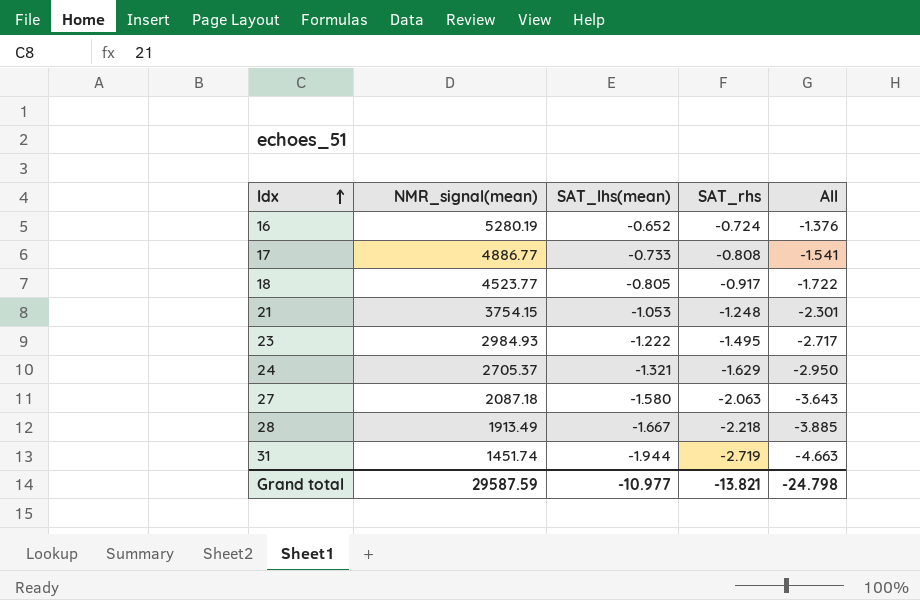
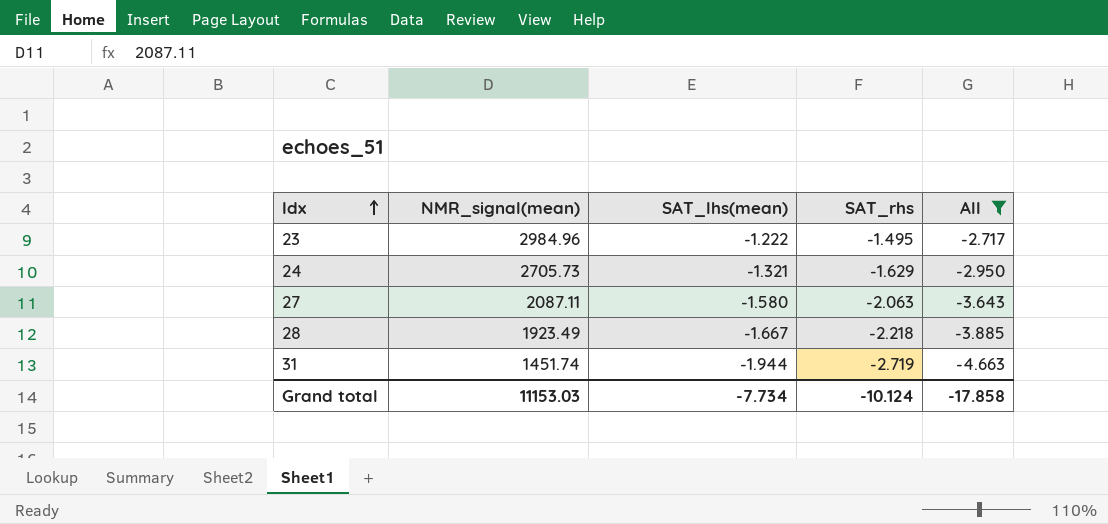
filter: none -> All <= -2.717
23 | NMR_signal(mean): 2984.93 -> 2984.96
24 | NMR_signal(mean): 2705.37 -> 2705.73
27 | NMR_signal(mean): 2087.18 -> 2087.11
28 | NMR_signal(mean): 1913.49 -> 1923.49
Grand total | NMR_signal(mean): 29587.59 -> 11153.03
Grand total | SAT_lhs(mean): -10.977 -> -7.734
Grand total | SAT_rhs: -13.821 -> -10.124
Grand total | All: -24.798 -> -17.858

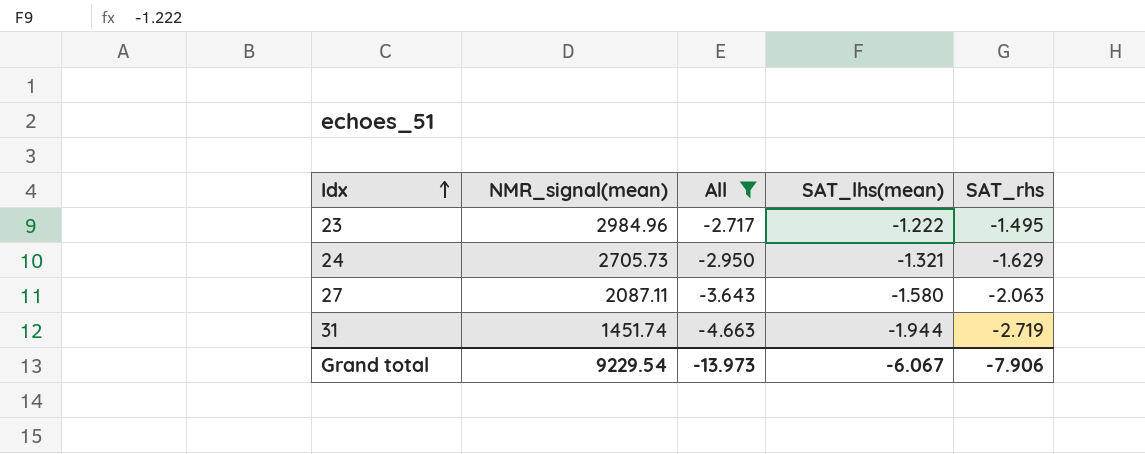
column All | position: 5 -> 3
row 28: 1923.49 | -1.667 | -2.218 | -3.885 -> none
Grand total | NMR_signal(mean): 11153.03 -> 9229.54
Grand total | All: -17.858 -> -13.973
Grand total | SAT_lhs(mean): -7.734 -> -6.067
Grand total | SAT_rhs: -10.124 -> -7.906

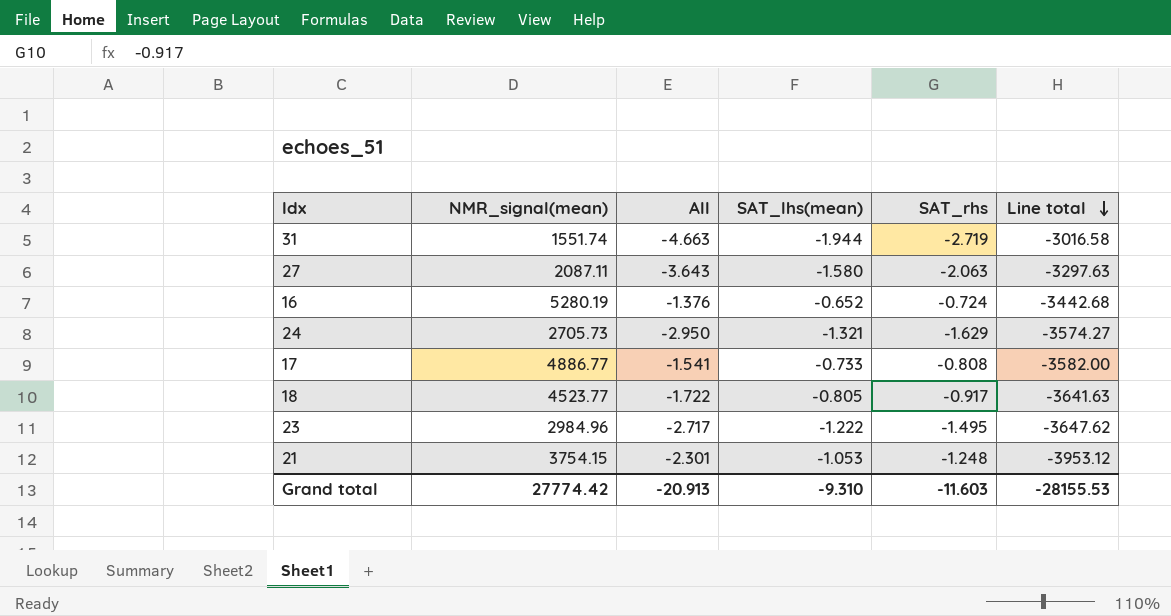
filter: All <= -2.717 -> none
row order: Idx ascending -> Line total descending
column Line total | formula: none -> [NMR_signal(mean)] * [SAT_lhs(mean)]
31 | NMR_signal(mean): 1451.74 -> 1551.74
Grand total | NMR_signal(mean): 9229.54 -> 27774.42
Grand total | All: -13.973 -> -20.913
Grand total | SAT_lhs(mean): -6.067 -> -9.310
Grand total | SAT_rhs: -7.906 -> -11.603

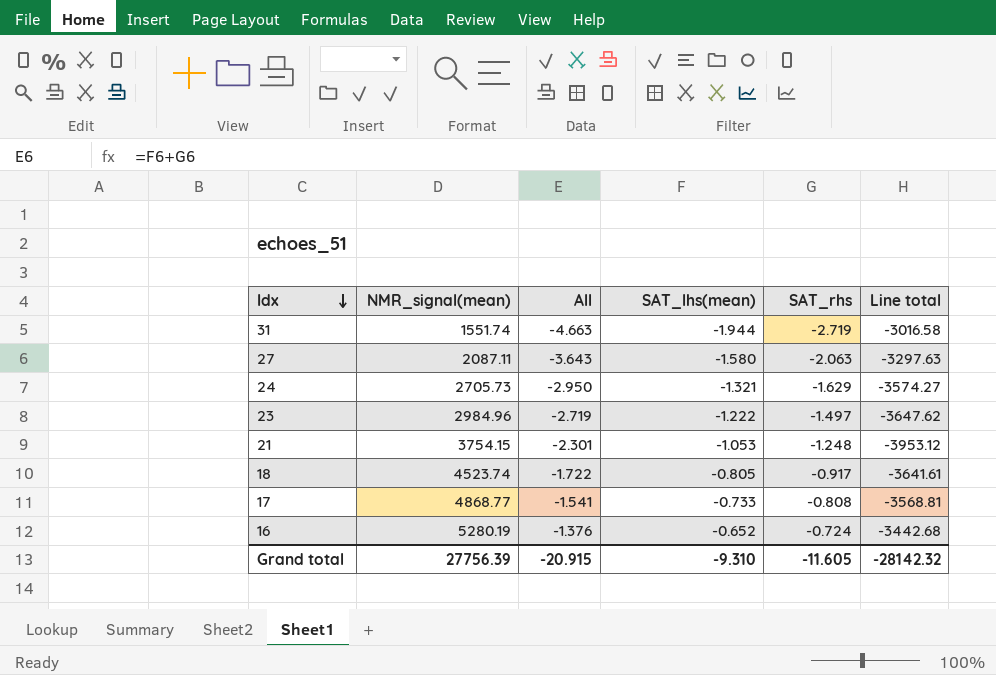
row order: Line total descending -> Idx descending
23 | All: -2.717 -> -2.719
23 | SAT_rhs: -1.495 -> -1.497
18 | NMR_signal(mean): 4523.77 -> 4523.74
18 | Line total: -3641.63 -> -3641.61
17 | NMR_signal(mean): 4886.77 -> 4868.77
17 | Line total: -3582.00 -> -3568.81
Grand total | NMR_signal(mean): 27774.42 -> 27756.39
Grand total | All: -20.913 -> -20.915
Grand total | SAT_rhs: -11.603 -> -11.605
Grand total | Line total: -28155.53 -> -28142.32

